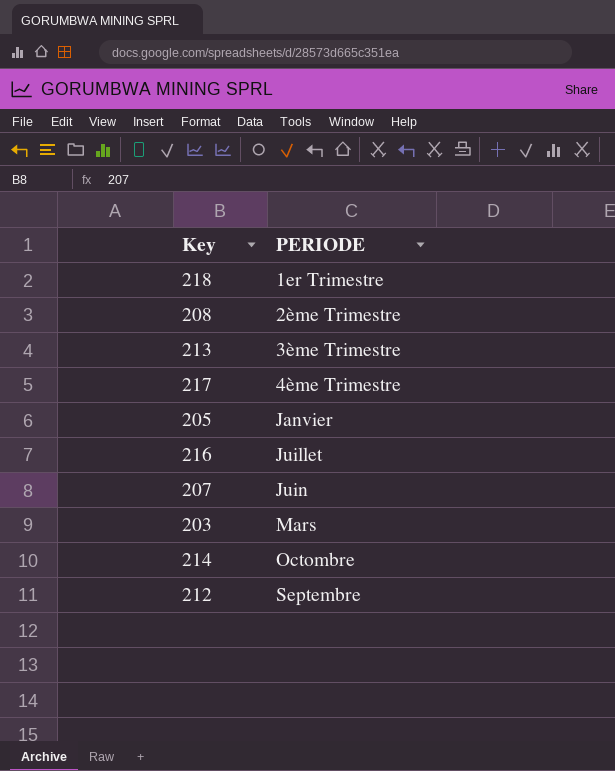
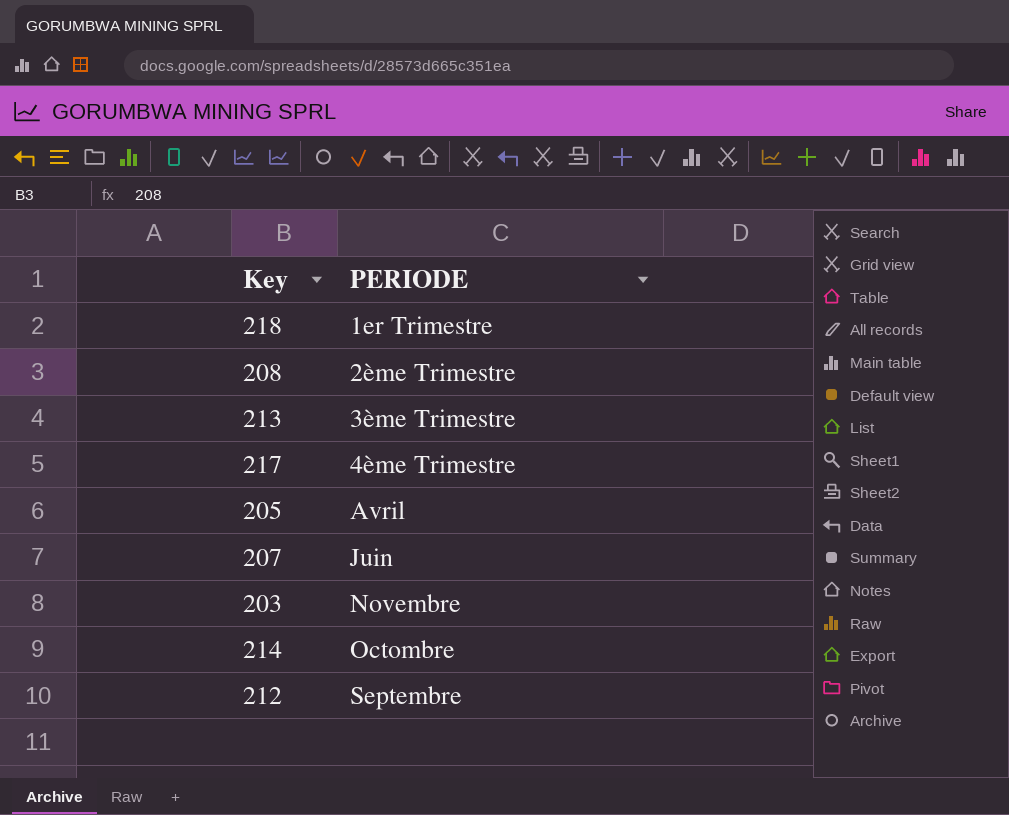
row 216: Juillet -> none
205 | PERIODE: Janvier -> Avril
203 | PERIODE: Mars -> Novembre

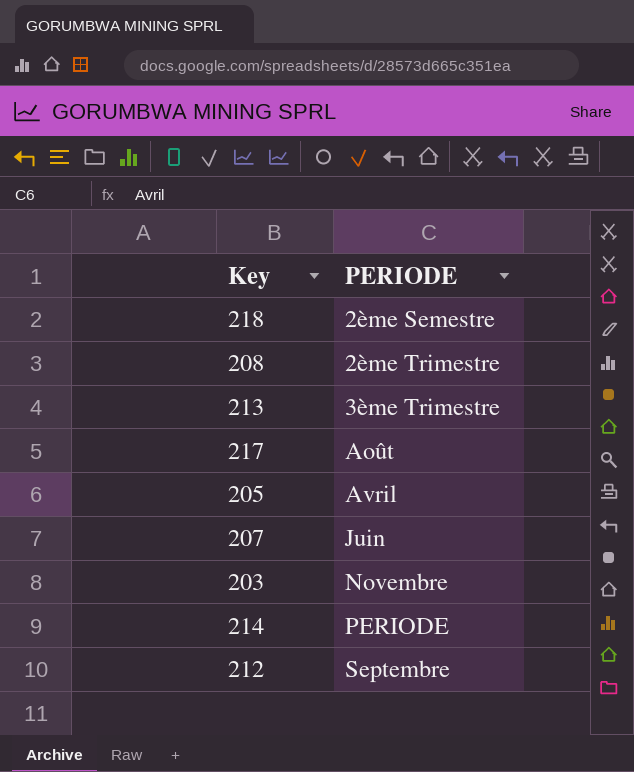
218 | PERIODE: 1er Trimestre -> 2ème Semestre
217 | PERIODE: 4ème Trimestre -> Août
214 | PERIODE: Octombre -> PERIODE

